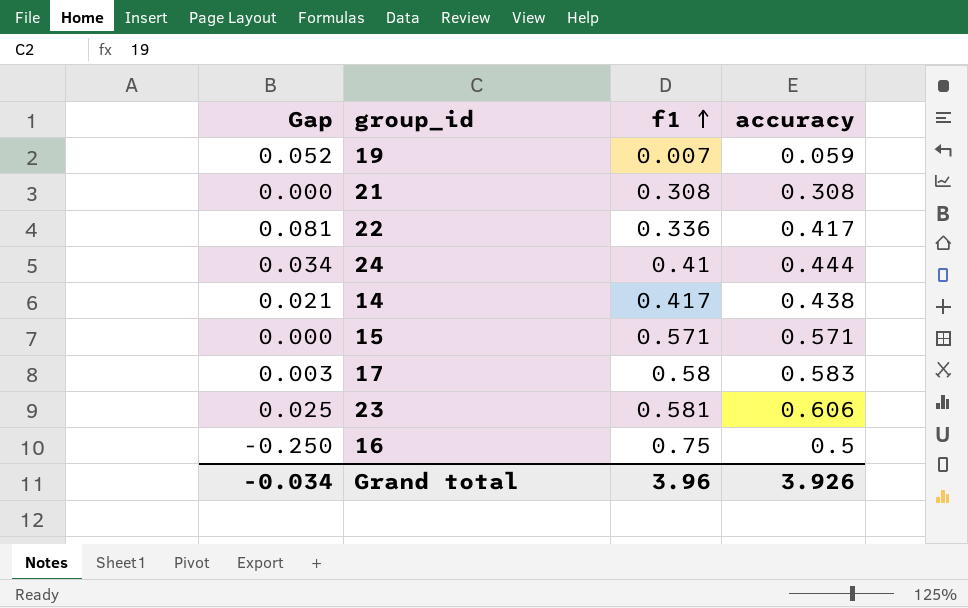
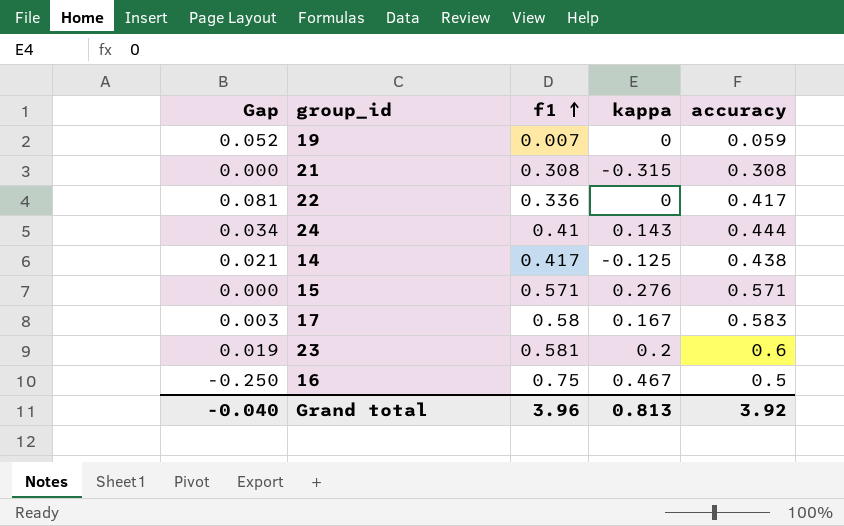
column kappa | position: none -> 4
23 | Gap: 0.025 -> 0.019
23 | accuracy: 0.606 -> 0.6
Grand total | Gap: -0.034 -> -0.040
Grand total | accuracy: 3.926 -> 3.92

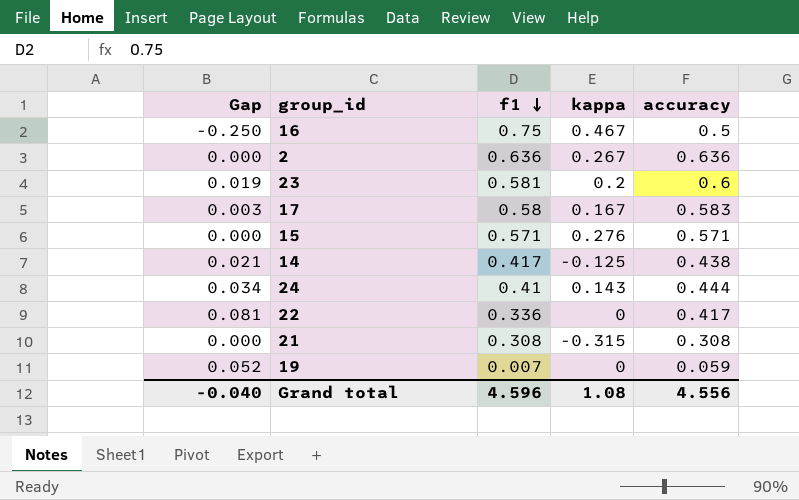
row order: f1 ascending -> f1 descending
row 2: none -> 0.000 | 0.636 | 0.267 | 0.636
Grand total | f1: 3.96 -> 4.596
Grand total | kappa: 0.813 -> 1.08
Grand total | accuracy: 3.92 -> 4.556

